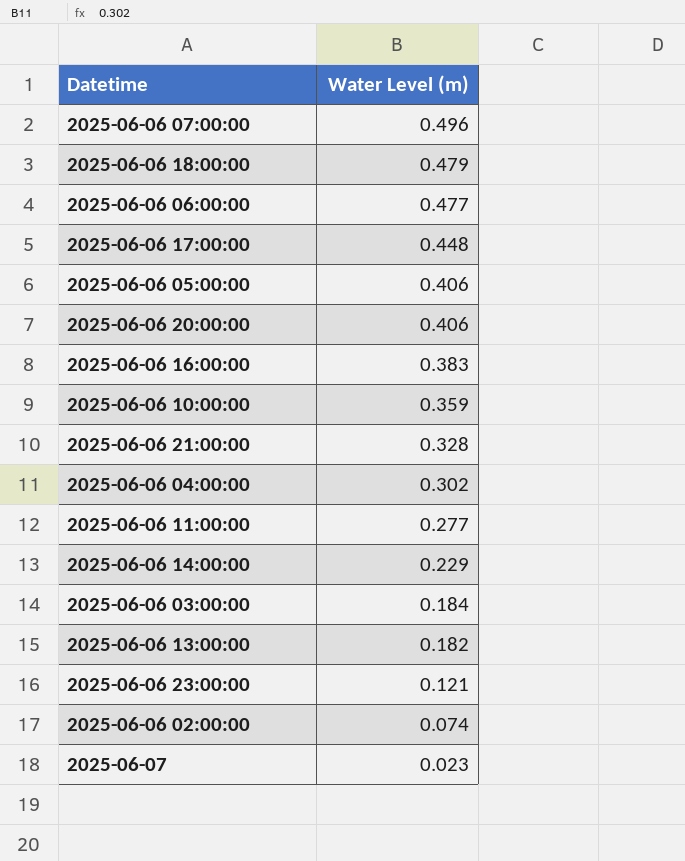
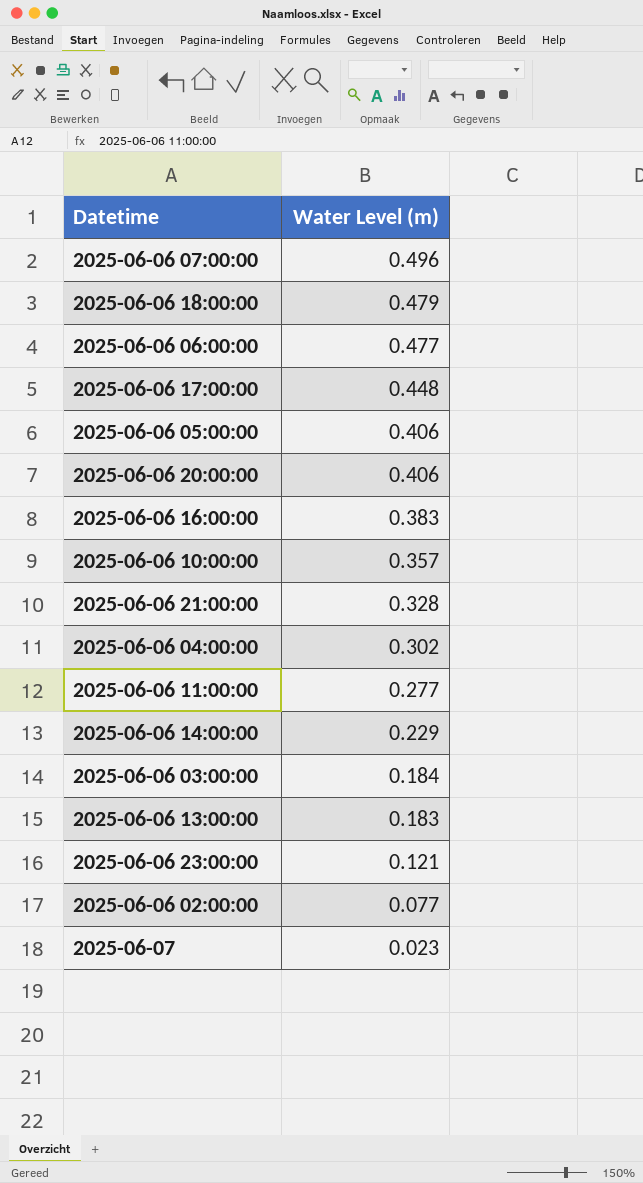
2025-06-06 10:00:00 | Water Level (m): 0.359 -> 0.357
2025-06-06 13:00:00 | Water Level (m): 0.182 -> 0.183
2025-06-06 02:00:00 | Water Level (m): 0.074 -> 0.077

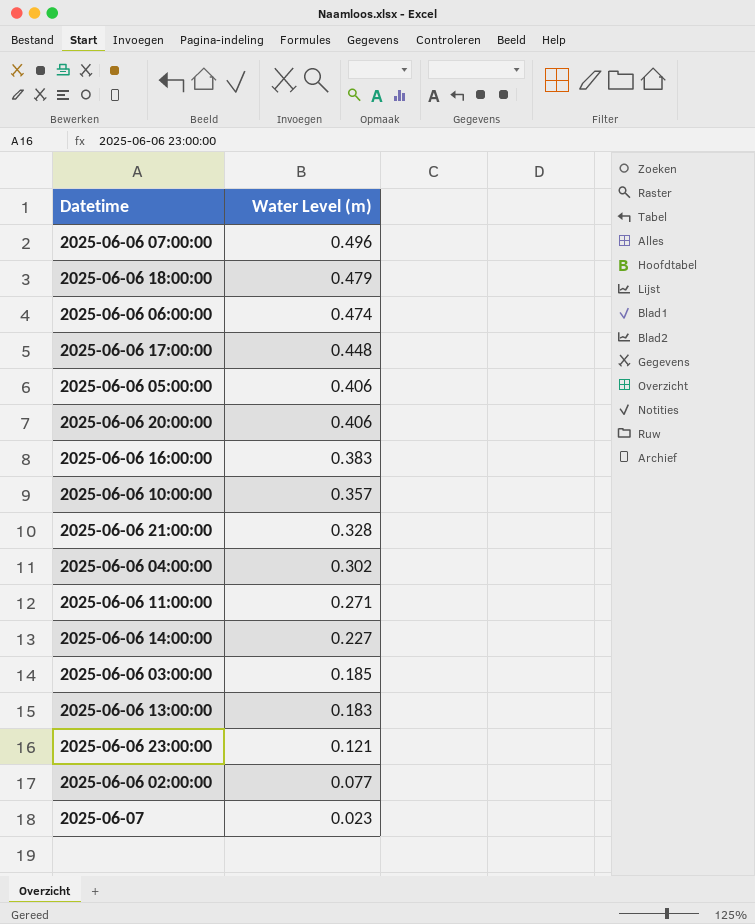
2025-06-06 06:00:00 | Water Level (m): 0.477 -> 0.474
2025-06-06 11:00:00 | Water Level (m): 0.277 -> 0.271
2025-06-06 14:00:00 | Water Level (m): 0.229 -> 0.227
2025-06-06 03:00:00 | Water Level (m): 0.184 -> 0.185

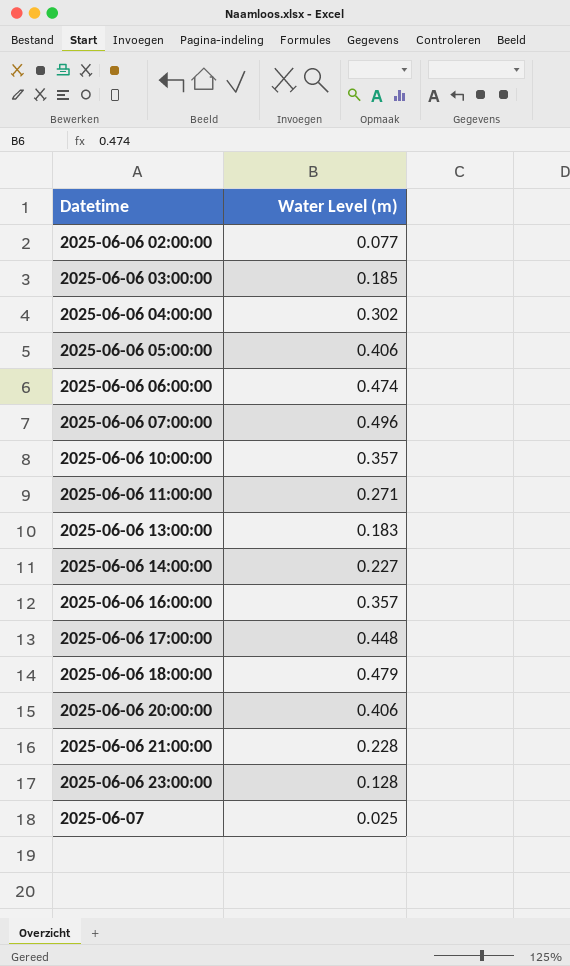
row order: Water Level (m) descending -> Datetime ascending
2025-06-06 16:00:00 | Water Level (m): 0.383 -> 0.357
2025-06-06 21:00:00 | Water Level (m): 0.328 -> 0.228
2025-06-06 23:00:00 | Water Level (m): 0.121 -> 0.128
2025-06-07 | Water Level (m): 0.023 -> 0.025

